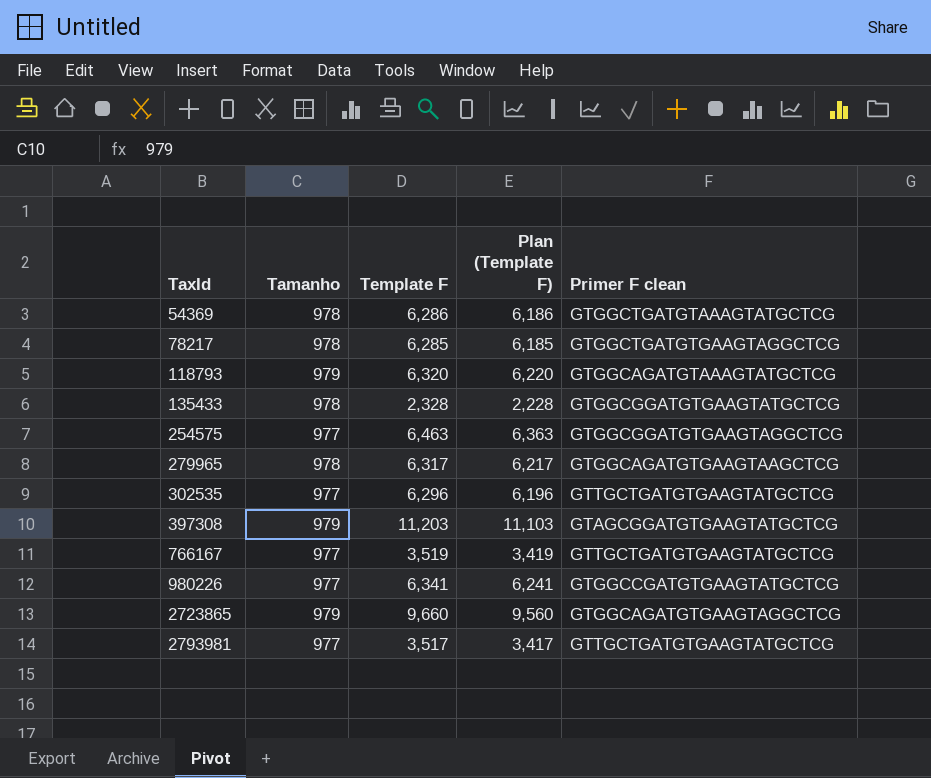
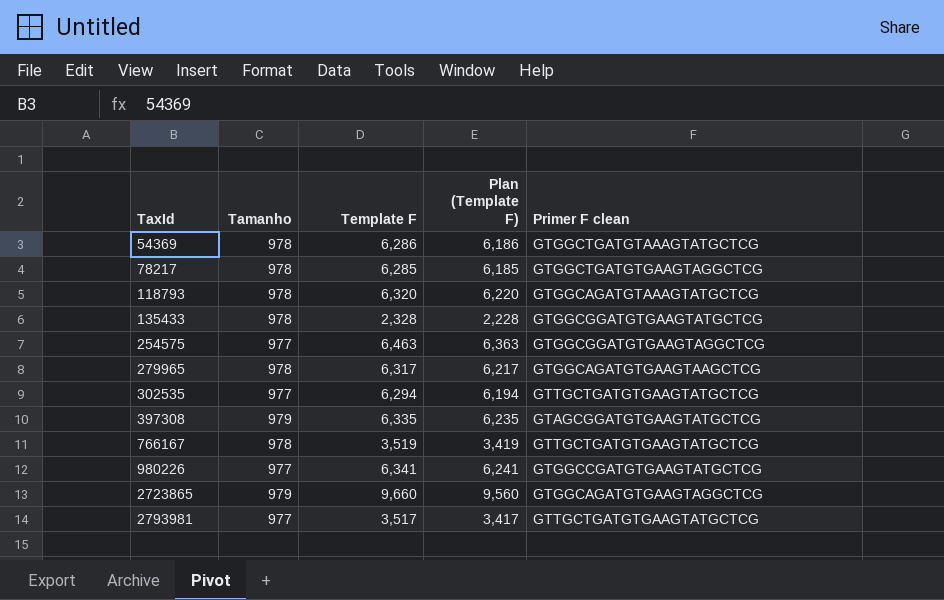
118793 | Tamanho: 979 -> 978
302535 | Template F: 6,296 -> 6,294
302535 | Plan (Template F): 6,196 -> 6,194
397308 | Template F: 11,203 -> 6,335
397308 | Plan (Template F): 11,103 -> 6,235
766167 | Tamanho: 977 -> 978

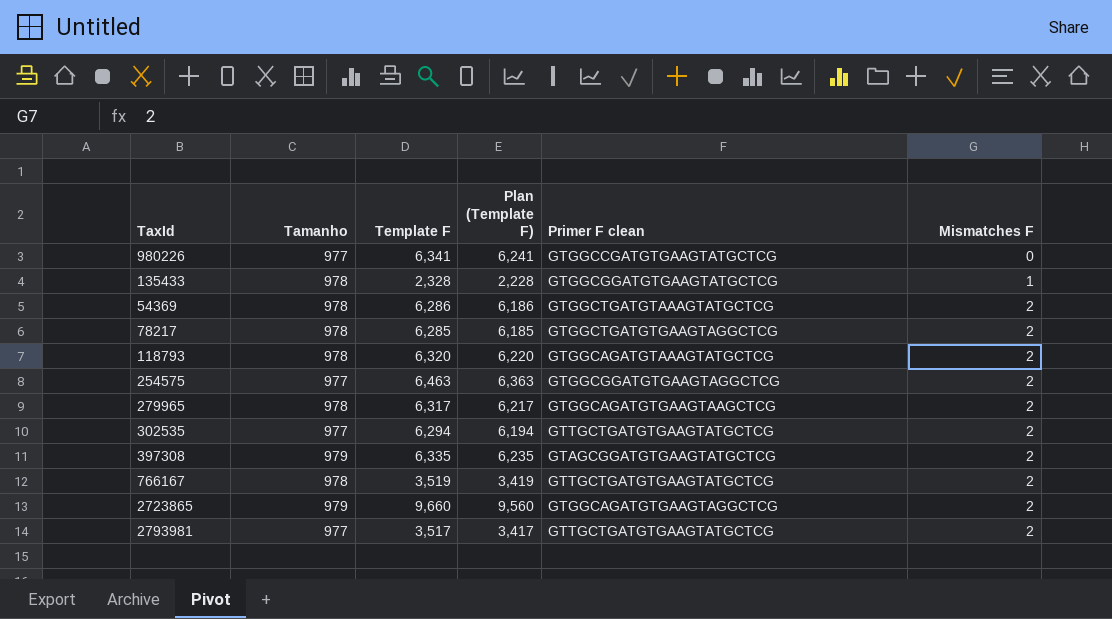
row order: TaxId ascending -> Mismatches F ascending
column Mismatches F | position: none -> 6

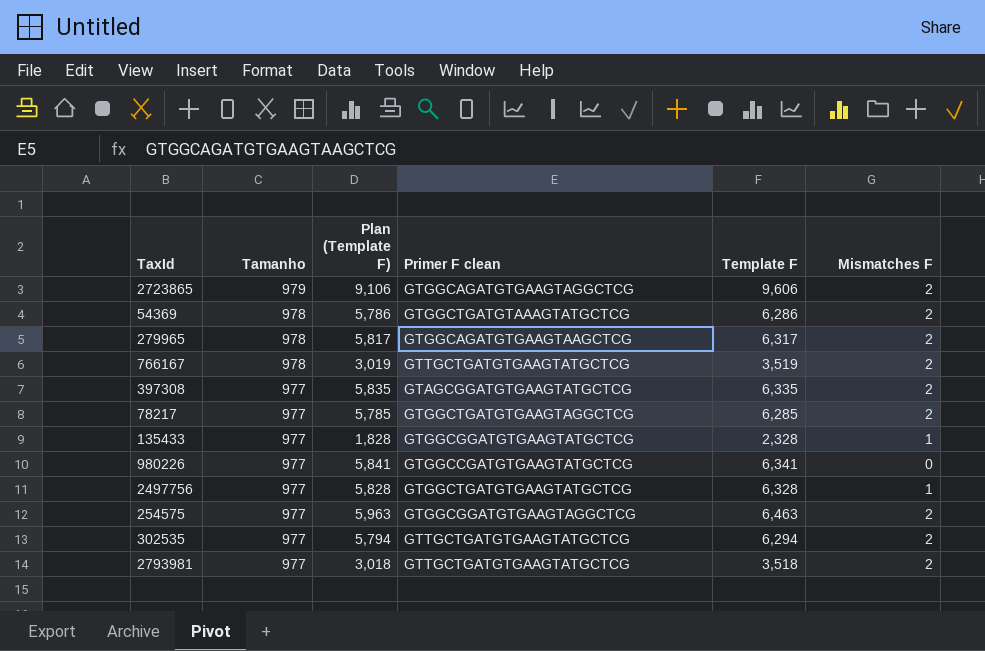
row order: Mismatches F ascending -> Tamanho descending
column Plan (Template F) | formula: [Template F] - 100 -> [Template F] - 500
column Template F | position: 3 -> 5
row 118793: 978 | 6,320 | 6,220 | GTGGCAGATGTAAAGTATGCTCG | 2 -> none
2723865 | Template F: 9,660 -> 9,606
397308 | Tamanho: 979 -> 977
78217 | Tamanho: 978 -> 977
135433 | Tamanho: 978 -> 977
row 2497756: none -> 977 | 5,828 | GTGGCTGATGTGAAGTATGCTCG | 6,328 | 1
2793981 | Template F: 3,517 -> 3,518

